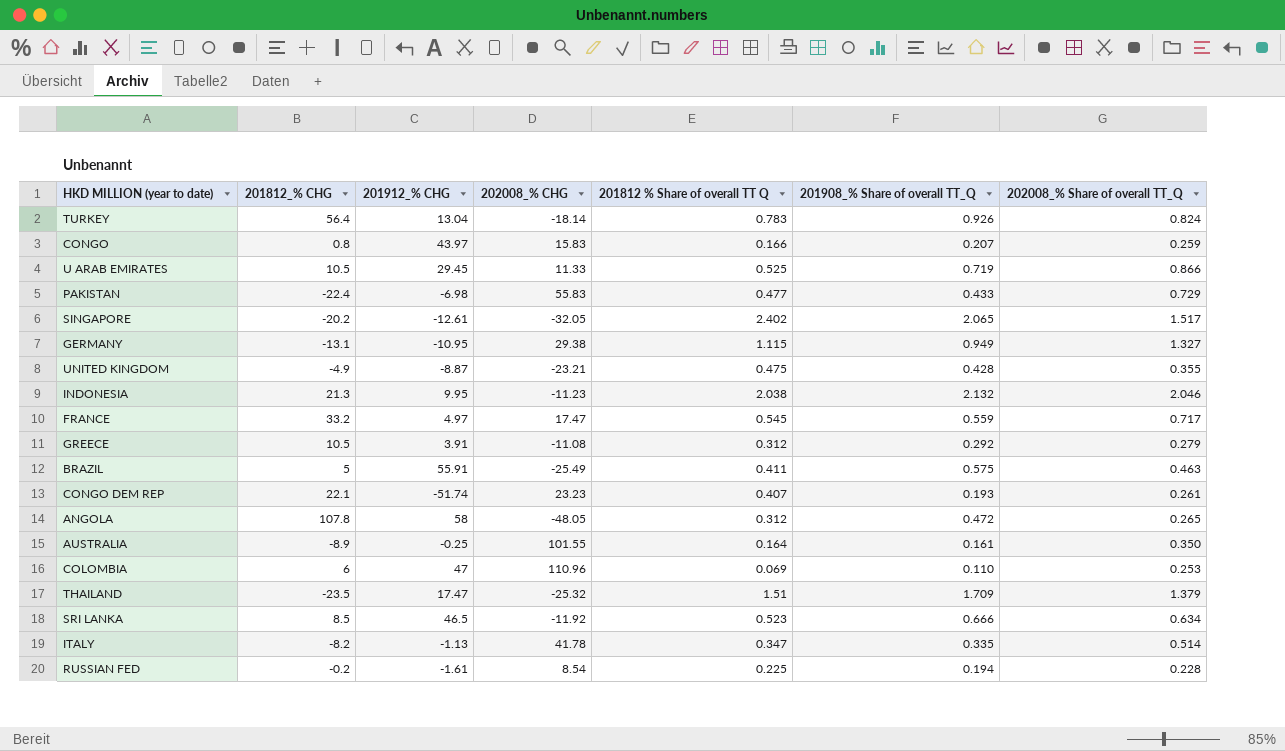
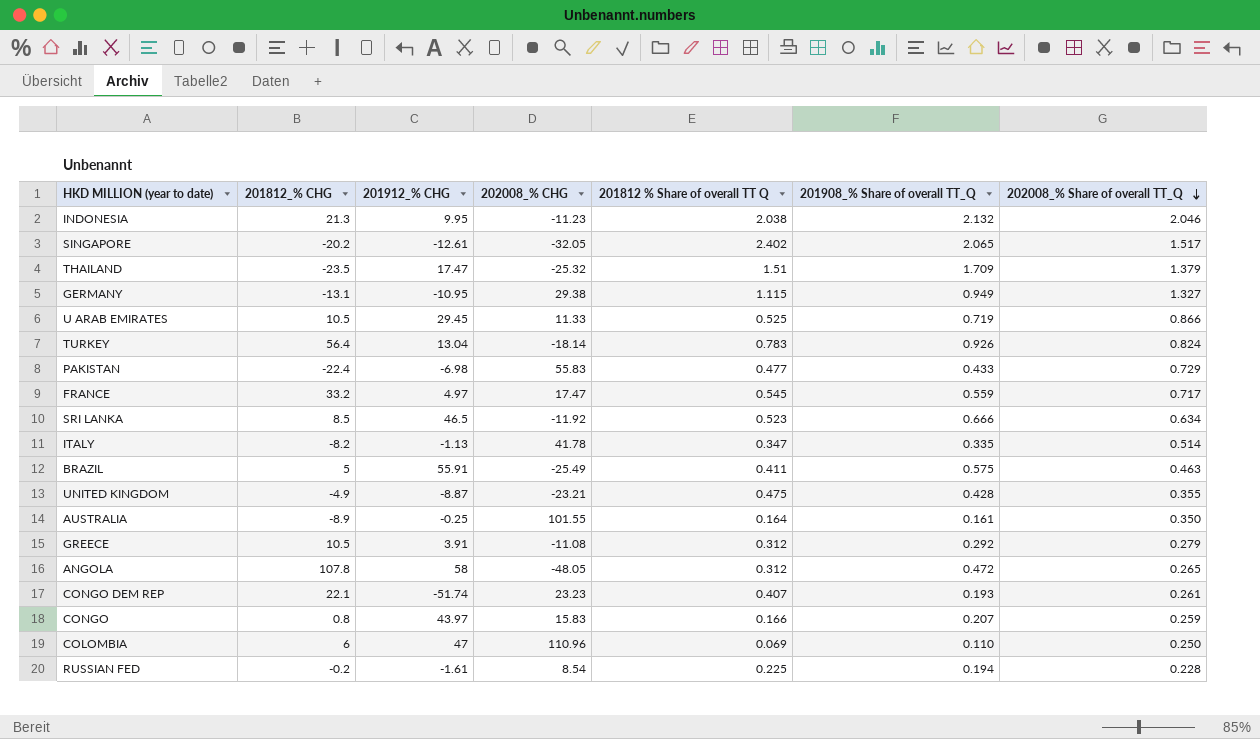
row order: none -> 202008_% Share of overall TT_Q descending
COLOMBIA | 202008_% Share of overall TT_Q: 0.253 -> 0.250

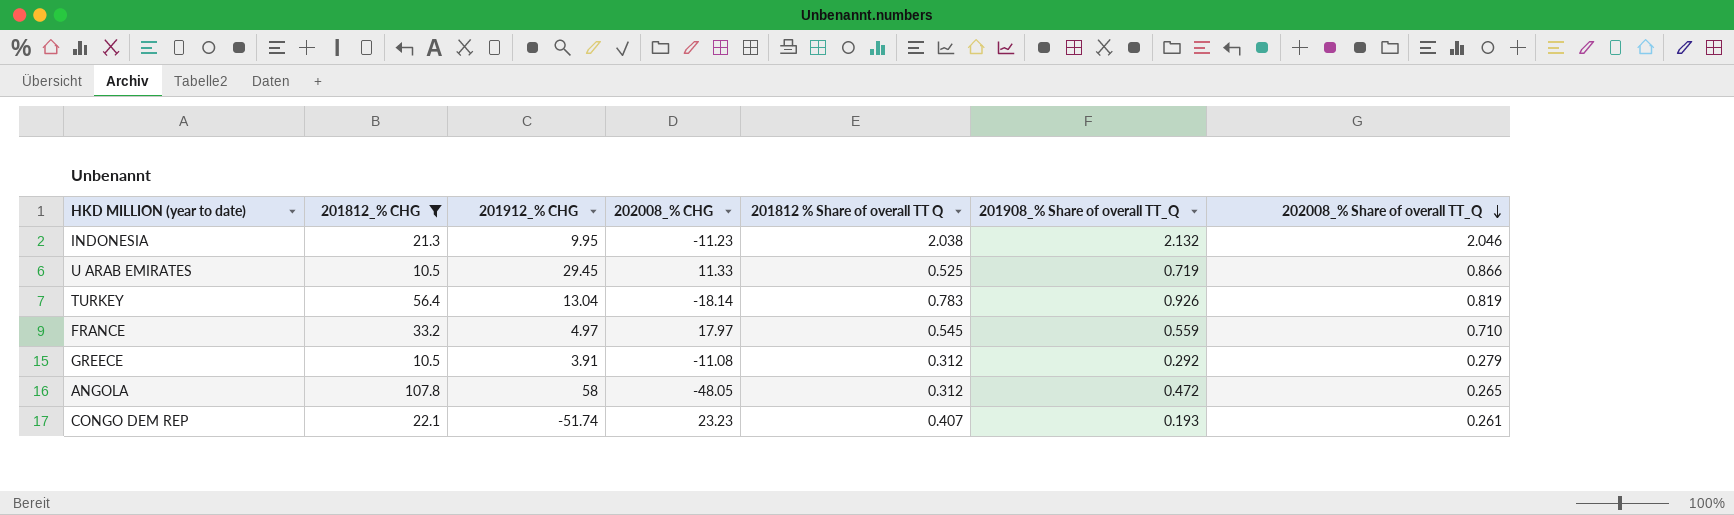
filter: none -> 201812_% CHG >= 10.5
TURKEY | 202008_% Share of overall TT_Q: 0.824 -> 0.819
FRANCE | 202008_% CHG: 17.47 -> 17.97
FRANCE | 202008_% Share of overall TT_Q: 0.717 -> 0.710

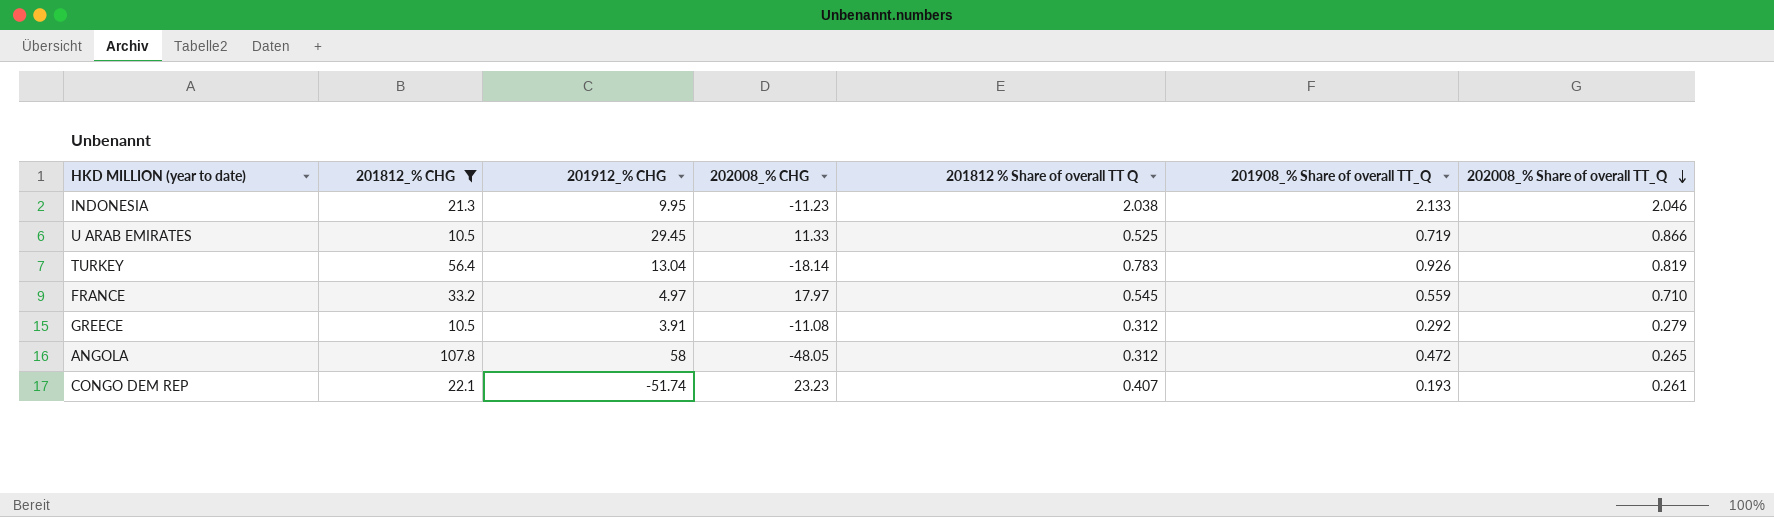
INDONESIA | 201908_% Share of overall TT_Q: 2.132 -> 2.133

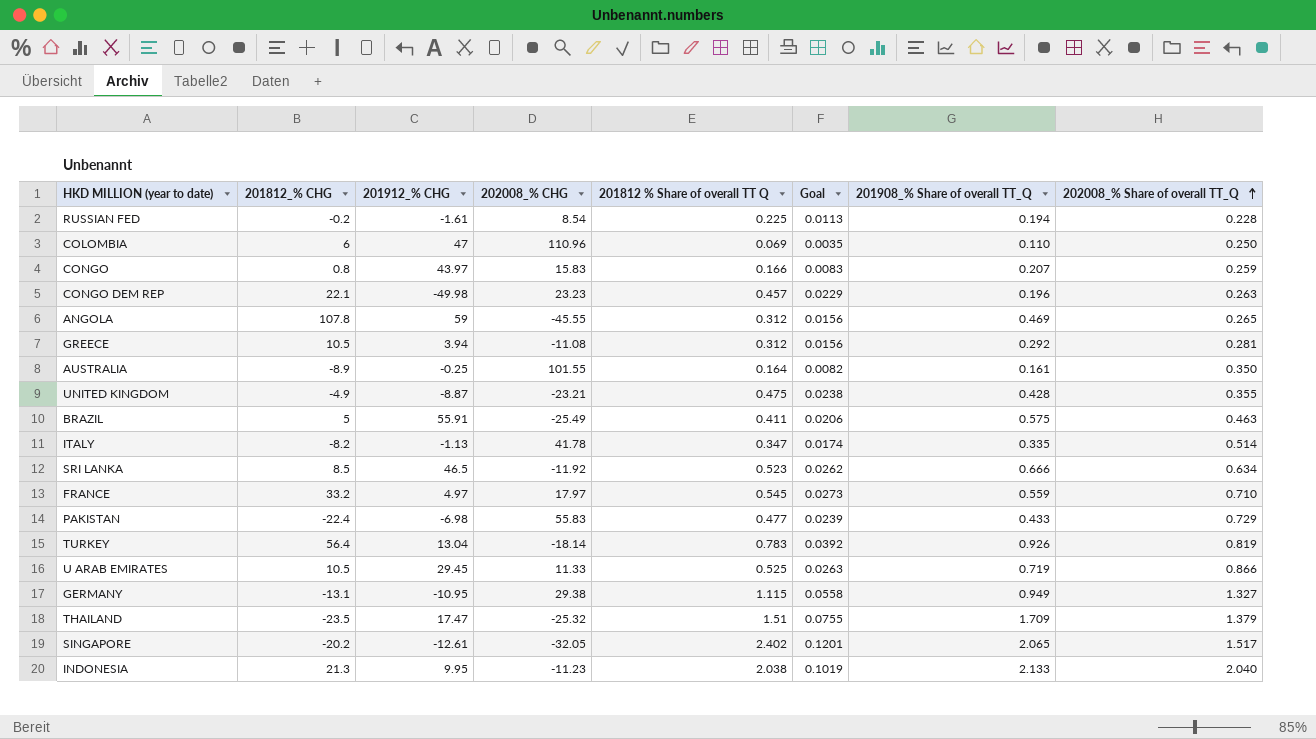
filter: 201812_% CHG >= 10.5 -> none
row order: 202008_% Share of overall TT_Q descending -> 202008_% Share of overall TT_Q ascending
column Goal | formula: none -> [201812 % Share of overall TT Q] * 0.05
CONGO DEM REP | 201912_% CHG: -51.74 -> -49.98
CONGO DEM REP | 201812 % Share of overall TT Q: 0.407 -> 0.457
CONGO DEM REP | 201908_% Share of overall TT_Q: 0.193 -> 0.196
CONGO DEM REP | 202008_% Share of overall TT_Q: 0.261 -> 0.263
ANGOLA | 201912_% CHG: 58 -> 59
ANGOLA | 202008_% CHG: -48.05 -> -45.55
ANGOLA | 201908_% Share of overall TT_Q: 0.472 -> 0.469
GREECE | 201912_% CHG: 3.91 -> 3.94
GREECE | 202008_% Share of overall TT_Q: 0.279 -> 0.281
INDONESIA | 202008_% Share of overall TT_Q: 2.046 -> 2.040

